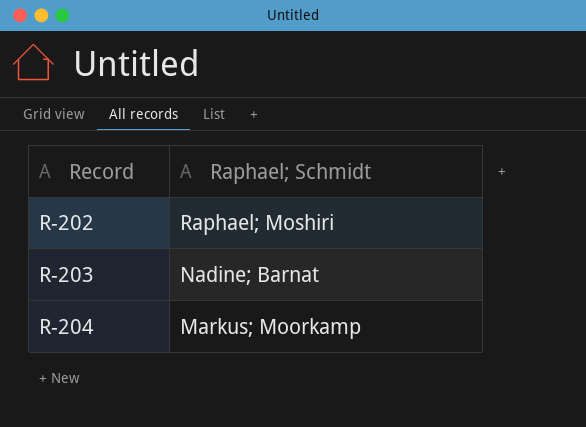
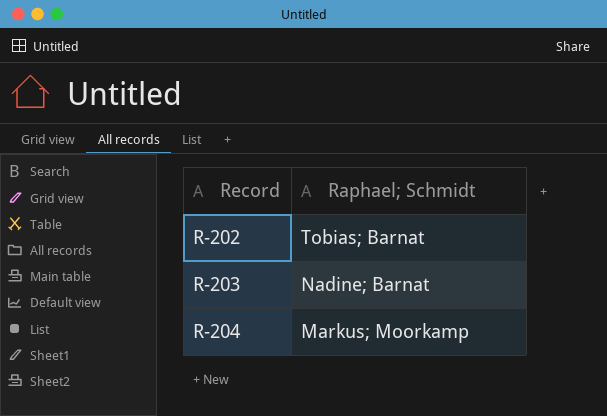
R-202 | Raphael; Schmidt: Raphael; Moshiri -> Tobias; Barnat

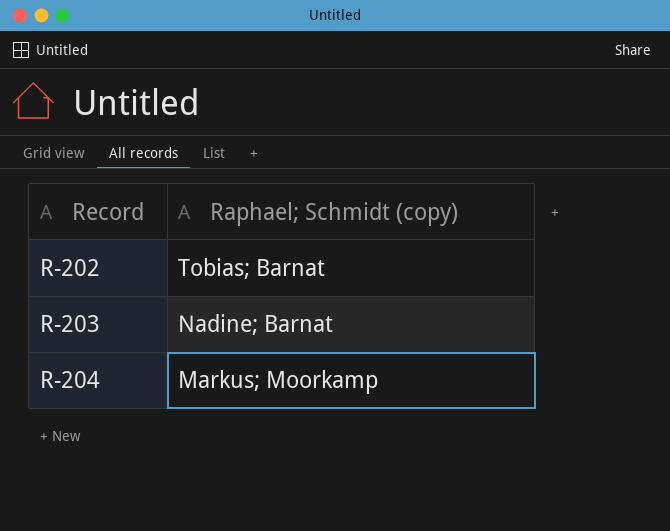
column name: Raphael; Schmidt -> Raphael; Schmidt (copy)

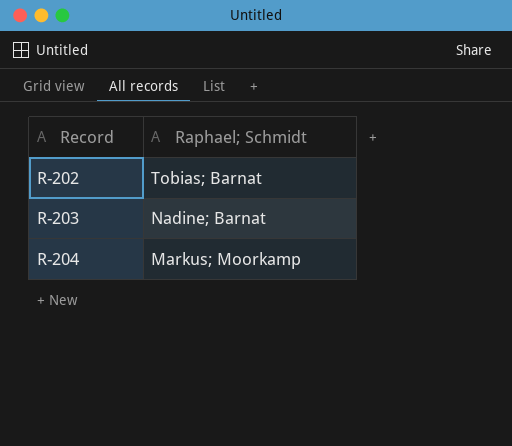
column name: Raphael; Schmidt (copy) -> Raphael; Schmidt

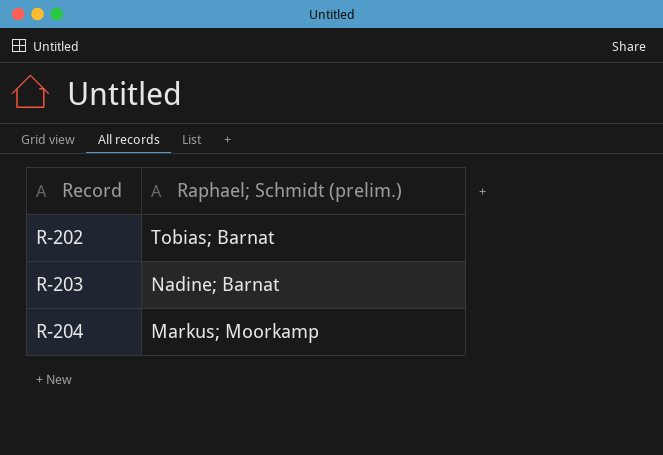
column name: Raphael; Schmidt -> Raphael; Schmidt (prelim.)

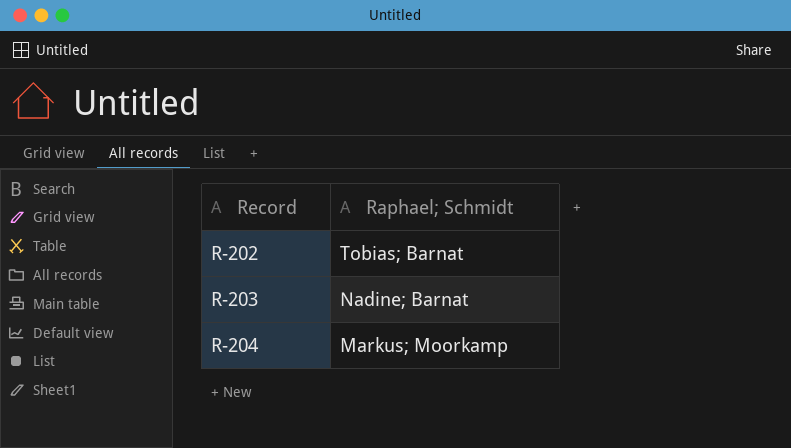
column name: Raphael; Schmidt (prelim.) -> Raphael; Schmidt

